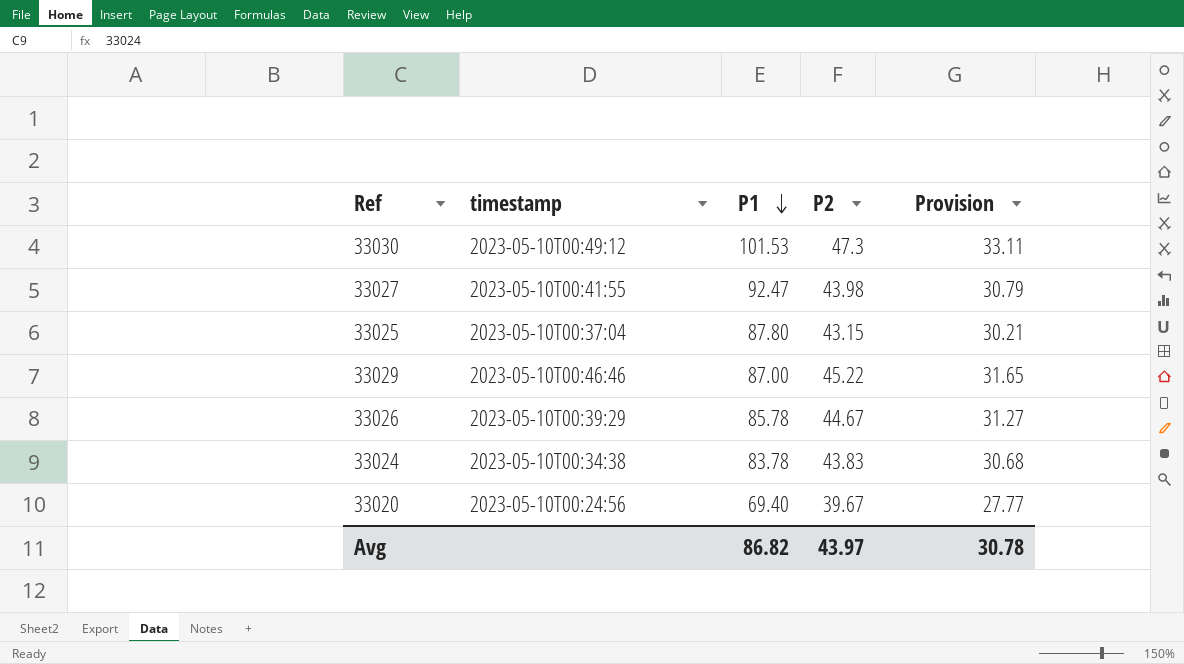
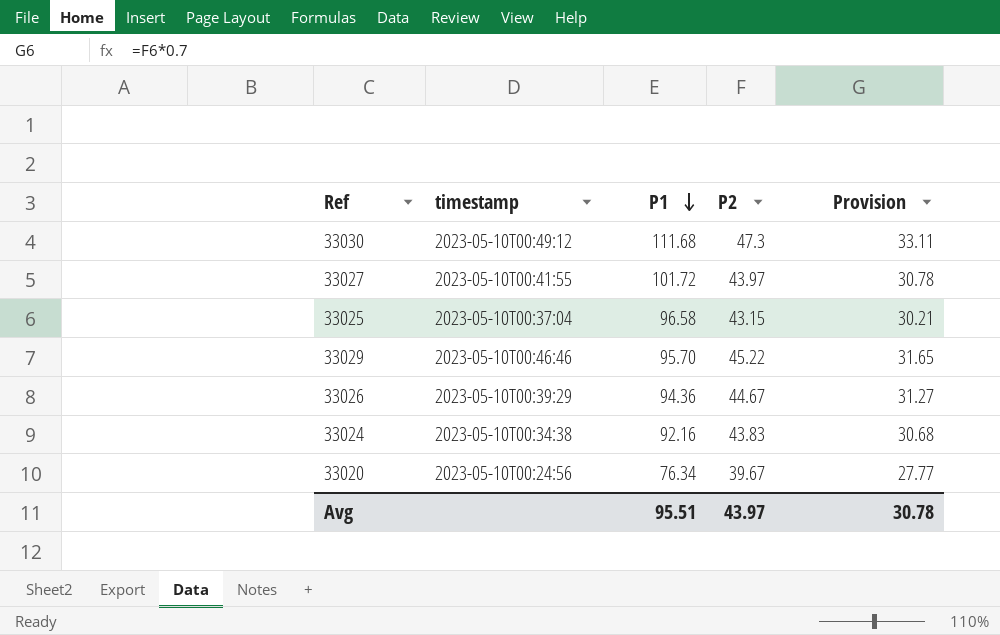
33030 | P1: 101.53 -> 111.68
33027 | P1: 92.47 -> 101.72
33027 | P2: 43.98 -> 43.97
33027 | Provision: 30.79 -> 30.78
33025 | P1: 87.80 -> 96.58
33029 | P1: 87.00 -> 95.70
33026 | P1: 85.78 -> 94.36
33024 | P1: 83.78 -> 92.16
33020 | P1: 69.40 -> 76.34
Avg | P1: 86.82 -> 95.51

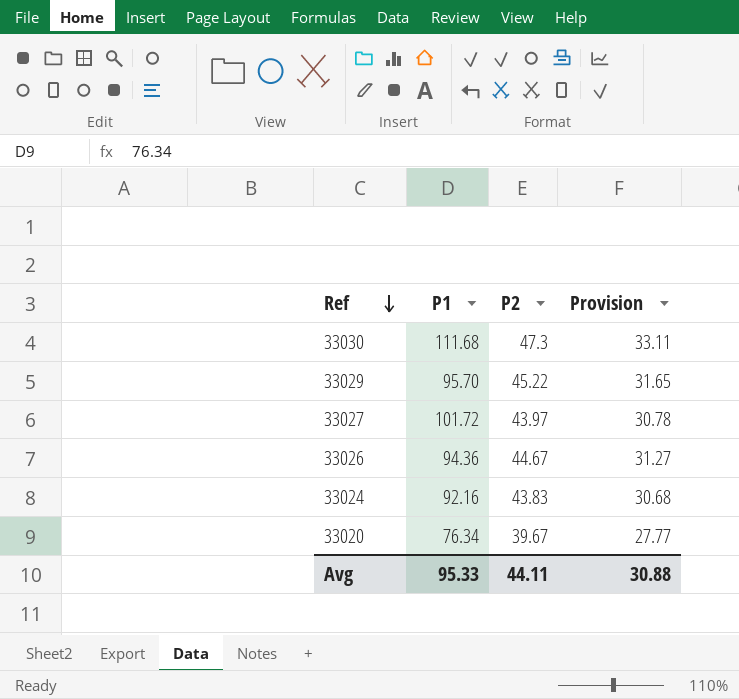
row order: P1 descending -> Ref descending
column timestamp | position: 2 -> none
row 33025: 2023-05-10T00:37:04 | 96.58 | 43.15 | 30.21 -> none
Avg | P1: 95.51 -> 95.33
Avg | P2: 43.97 -> 44.11
Avg | Provision: 30.78 -> 30.88

